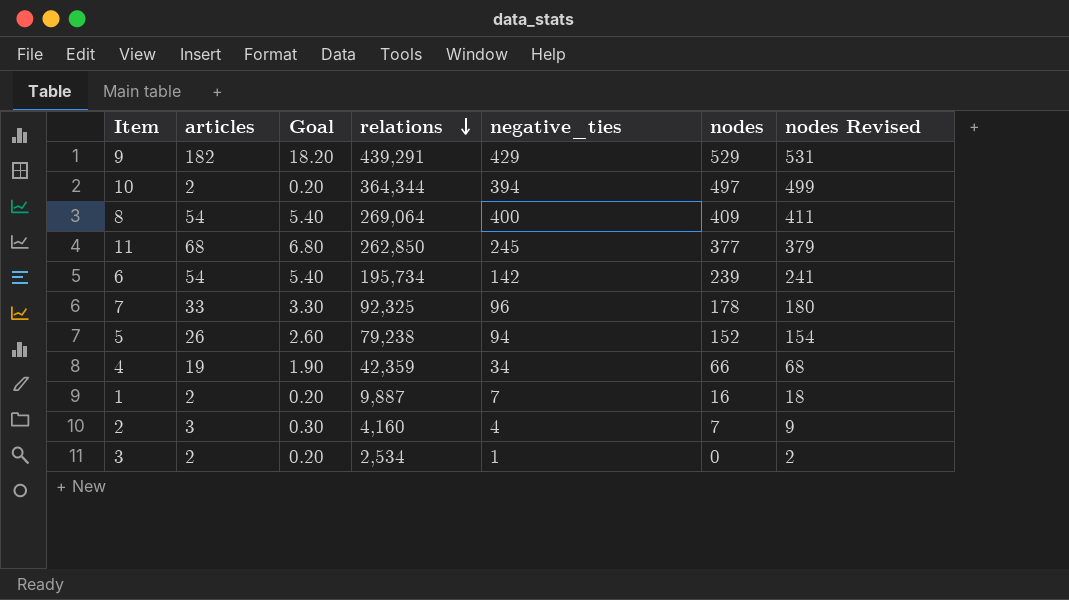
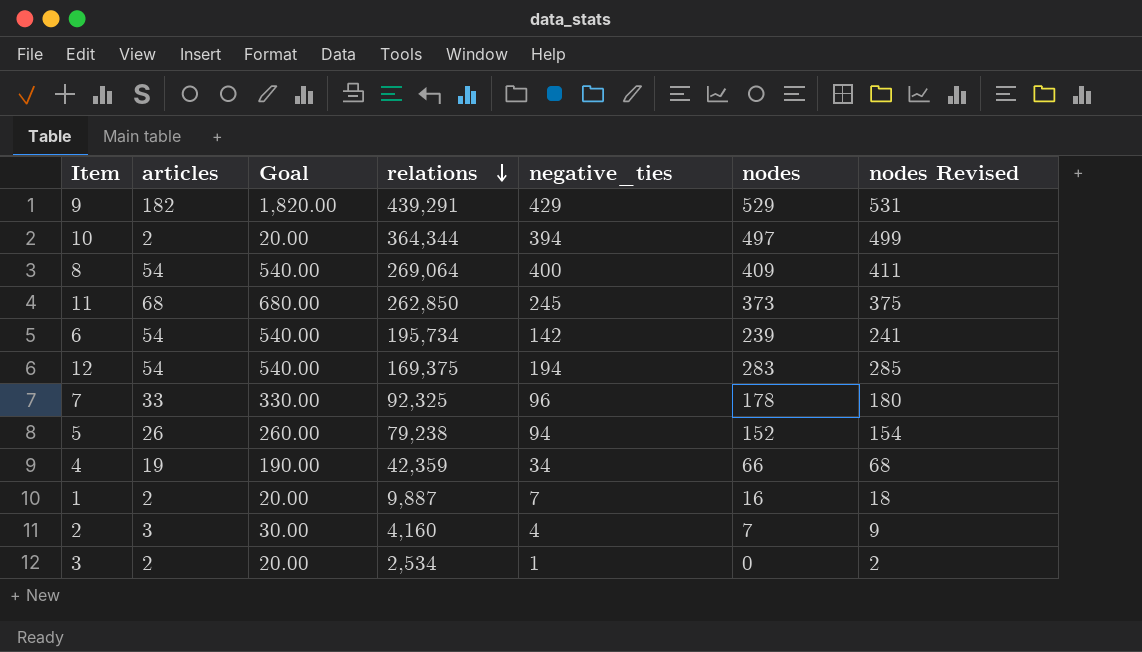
column Goal | formula: [articles] * 0.1 -> [articles] * 10
11 | nodes: 377 -> 373
11 | nodes Revised: 379 -> 375
row 12: none -> 54 | 540.00 | 169,375 | 194 | 283 | 285

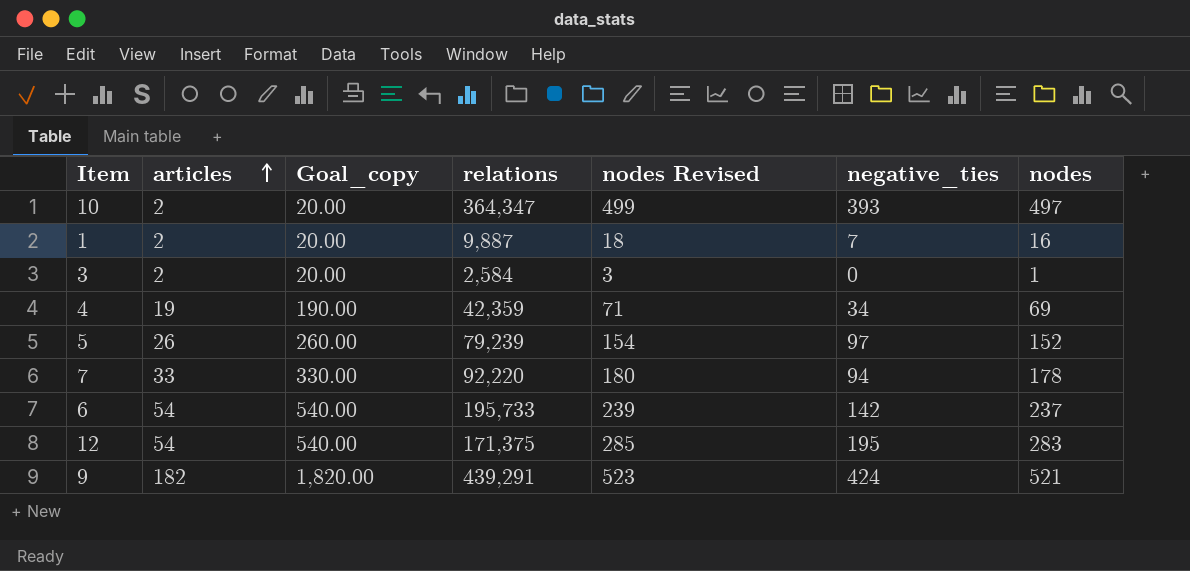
row order: relations descending -> articles ascending
column name: Goal -> Goal_copy
column nodes Revised | position: 7 -> 5
row 8: 54 | 540.00 | 269,064 | 400 | 409 | 411 -> none
row 11: 68 | 680.00 | 262,850 | 245 | 373 | 375 -> none
row 2: 3 | 30.00 | 4,160 | 4 | 7 | 9 -> none
10 | relations: 364,344 -> 364,347
10 | negative_ties: 394 -> 393
3 | relations: 2,534 -> 2,584
3 | nodes Revised: 2 -> 3
3 | negative_ties: 1 -> 0
3 | nodes: 0 -> 1
4 | nodes Revised: 68 -> 71
4 | nodes: 66 -> 69
5 | relations: 79,238 -> 79,239
5 | negative_ties: 94 -> 97
7 | relations: 92,325 -> 92,220
7 | negative_ties: 96 -> 94
6 | relations: 195,734 -> 195,733
6 | nodes Revised: 241 -> 239
6 | nodes: 239 -> 237
12 | relations: 169,375 -> 171,375
12 | negative_ties: 194 -> 195
9 | nodes Revised: 531 -> 523
9 | negative_ties: 429 -> 424
9 | nodes: 529 -> 521

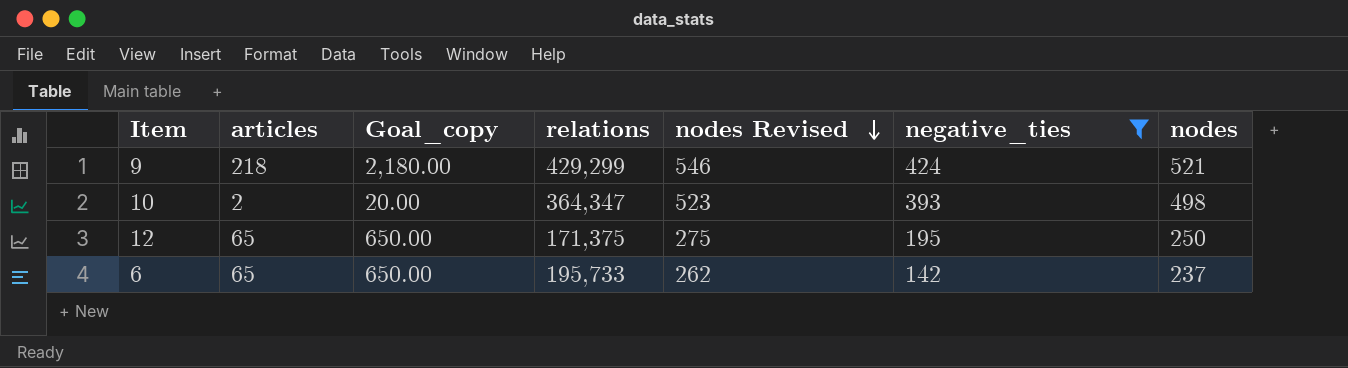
filter: none -> negative_ties >= 142
row order: articles ascending -> nodes Revised descending
column nodes Revised | formula: [nodes] + 2 -> [nodes] + 25
9 | articles: 182 -> 218
9 | Goal_copy: 1,820.00 -> 2,180.00
9 | relations: 439,291 -> 429,299
10 | nodes: 497 -> 498
12 | articles: 54 -> 65
12 | Goal_copy: 540.00 -> 650.00
12 | nodes: 283 -> 250
6 | articles: 54 -> 65
6 | Goal_copy: 540.00 -> 650.00

